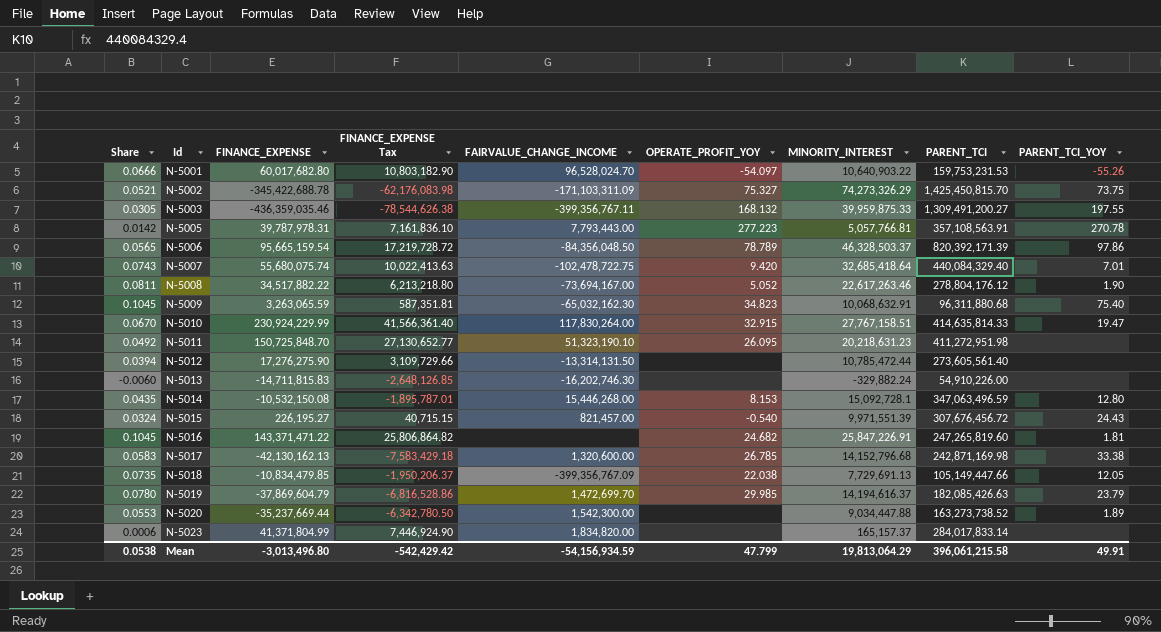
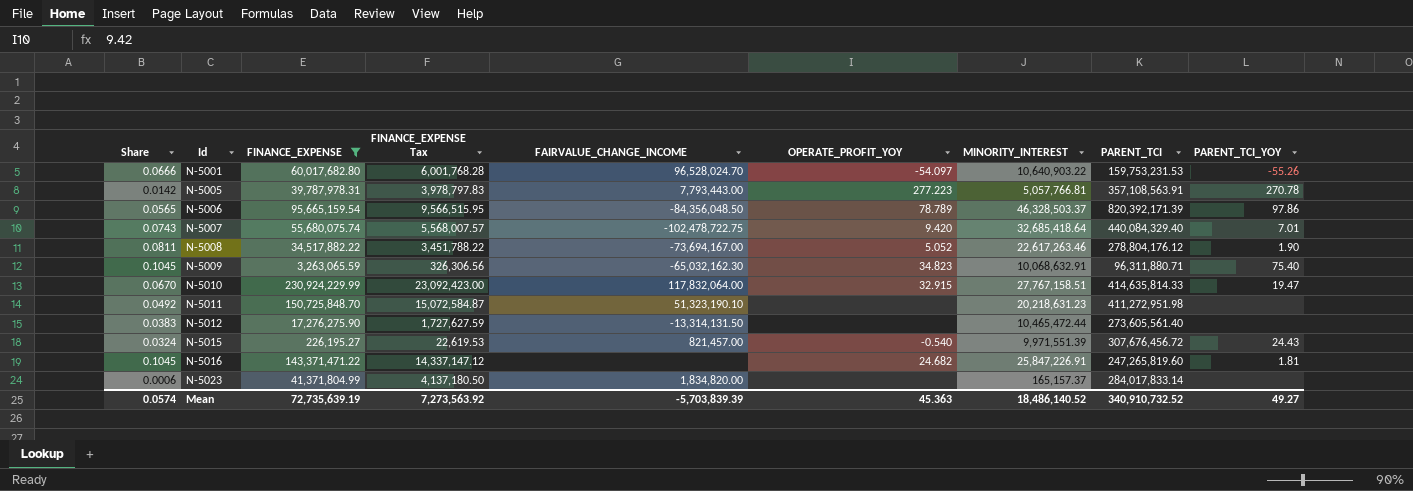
filter: none -> FINANCE_EXPENSE >= 226,195.27
column FINANCE_EXPENSE Tax | formula: [FINANCE_EXPENSE] * 0.18 -> [FINANCE_EXPENSE] * 0.1
N-5009 | PARENT_TCI: 96,311,880.68 -> 96,311,880.71
N-5010 | FAIRVALUE_CHANGE_INCOME: 117,830,264.00 -> 117,832,064.00
N-5011 | OPERATE_PROFIT_YOY: 26.095 -> none
N-5012 | Share: 0.0394 -> 0.0383
N-5012 | MINORITY_INTEREST: 10,785,472.44 -> 10,465,472.44
Mean | Share: 0.0538 -> 0.0574
Mean | FINANCE_EXPENSE: -3,013,496.80 -> 72,735,639.19
Mean | FINANCE_EXPENSE Tax: -542,429.42 -> 7,273,563.92
Mean | FAIRVALUE_CHANGE_INCOME: -54,156,934.59 -> -5,703,839.39
Mean | OPERATE_PROFIT_YOY: 47.799 -> 45.363
Mean | MINORITY_INTEREST: 19,813,064.29 -> 18,486,140.52
Mean | PARENT_TCI: 396,061,215.58 -> 340,910,732.52
Mean | PARENT_TCI_YOY: 49.91 -> 49.27

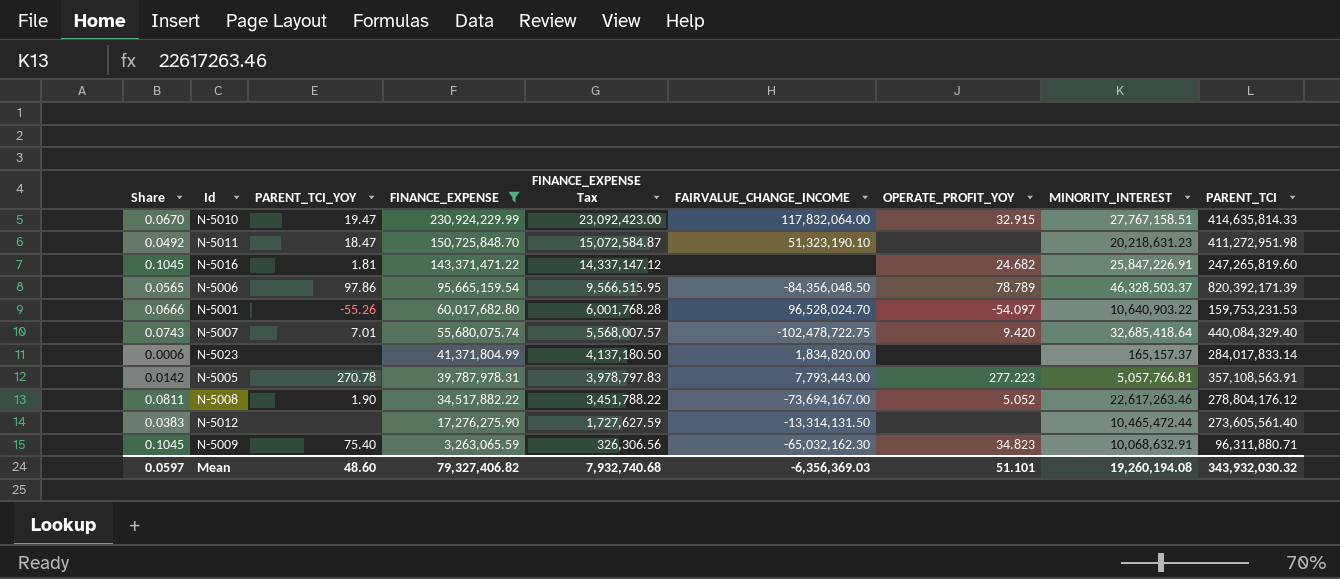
row order: Id ascending -> FINANCE_EXPENSE descending
column PARENT_TCI_YOY | position: 9 -> 3
row N-5015: 0.0324 | 226,195.27 | 22,619.53 | 821,457.00 | -0.540 | 9,971,551.39 | 307,676,456.72 | 24.43 -> none
N-5011 | PARENT_TCI_YOY: none -> 18.47
Mean | Share: 0.0574 -> 0.0597
Mean | PARENT_TCI_YOY: 49.27 -> 48.60
Mean | FINANCE_EXPENSE: 72,735,639.19 -> 79,327,406.82
Mean | FINANCE_EXPENSE Tax: 7,273,563.92 -> 7,932,740.68
Mean | FAIRVALUE_CHANGE_INCOME: -5,703,839.39 -> -6,356,369.03
Mean | OPERATE_PROFIT_YOY: 45.363 -> 51.101
Mean | MINORITY_INTEREST: 18,486,140.52 -> 19,260,194.08
Mean | PARENT_TCI: 340,910,732.52 -> 343,932,030.32

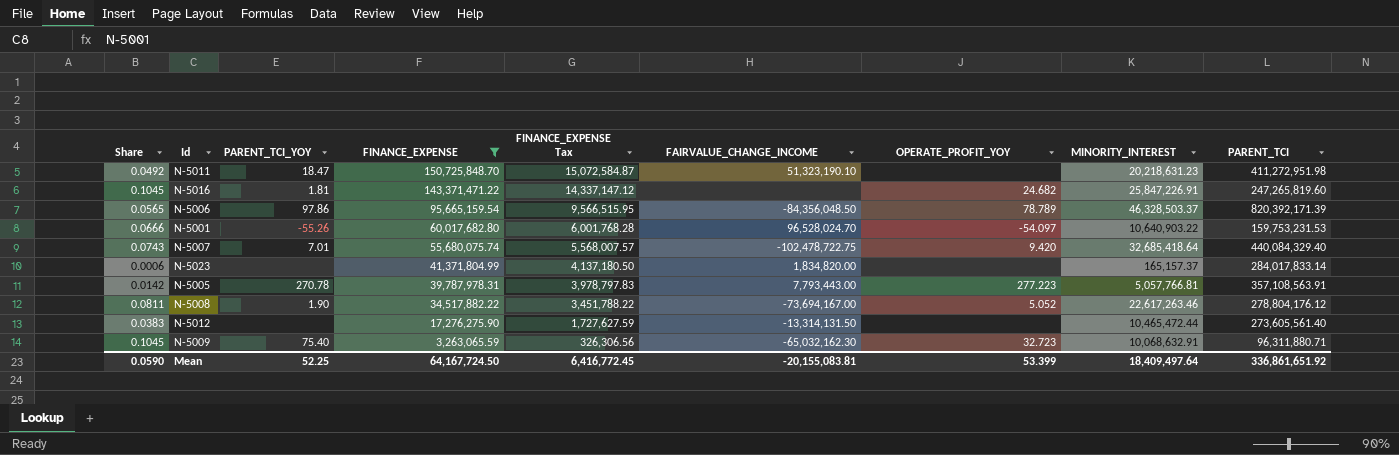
row N-5010: 0.0670 | 19.47 | 230,924,229.99 | 23,092,423.00 | 117,832,064.00 | 32.915 | 27,767,158.51 | 414,635,814.33 -> none
N-5009 | OPERATE_PROFIT_YOY: 34.823 -> 32.723
Mean | Share: 0.0597 -> 0.0590
Mean | PARENT_TCI_YOY: 48.60 -> 52.25
Mean | FINANCE_EXPENSE: 79,327,406.82 -> 64,167,724.50
Mean | FINANCE_EXPENSE Tax: 7,932,740.68 -> 6,416,772.45
Mean | FAIRVALUE_CHANGE_INCOME: -6,356,369.03 -> -20,155,083.81
Mean | OPERATE_PROFIT_YOY: 51.101 -> 53.399
Mean | MINORITY_INTEREST: 19,260,194.08 -> 18,409,497.64
Mean | PARENT_TCI: 343,932,030.32 -> 336,861,651.92

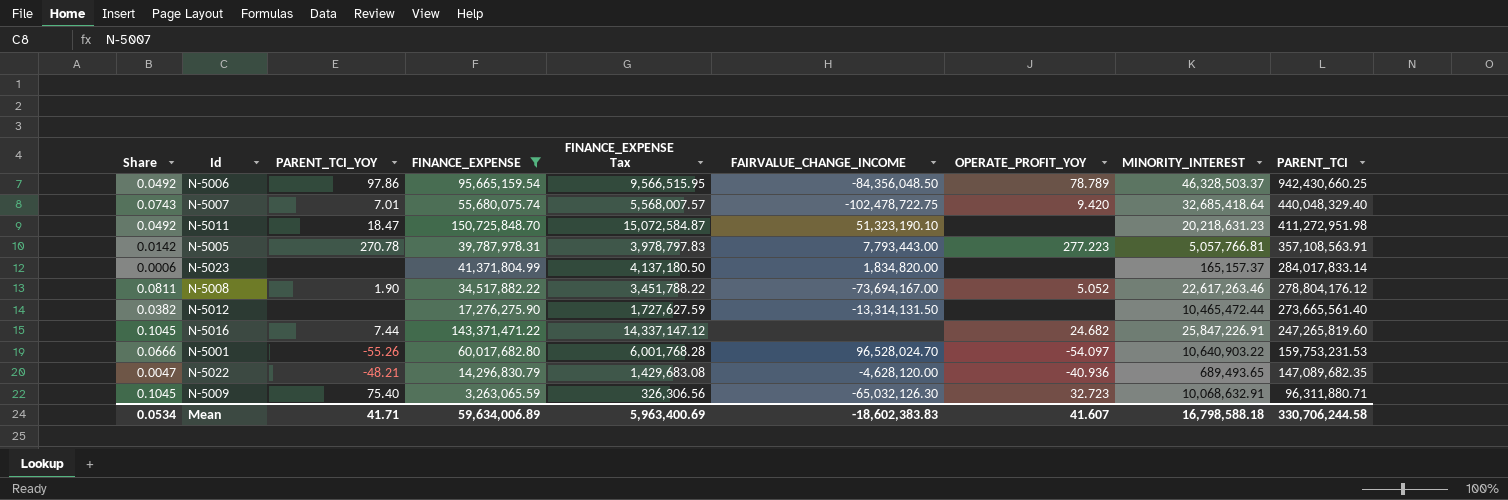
row order: FINANCE_EXPENSE descending -> PARENT_TCI descending
N-5006 | Share: 0.0565 -> 0.0492
N-5006 | PARENT_TCI: 820,392,171.39 -> 942,430,660.25
N-5007 | PARENT_TCI: 440,084,329.40 -> 440,048,329.40
N-5012 | Share: 0.0383 -> 0.0382
N-5012 | PARENT_TCI: 273,605,561.40 -> 273,665,561.40
N-5016 | PARENT_TCI_YOY: 1.81 -> 7.44
row N-5022: none -> 0.0047 | -48.21 | 14,296,830.79 | 1,429,683.08 | -4,628,120.00 | -40.936 | 689,493.65 | 147,089,682.35
N-5009 | FAIRVALUE_CHANGE_INCOME: -65,032,162.30 -> -65,032,126.30
Mean | Share: 0.0590 -> 0.0534
Mean | PARENT_TCI_YOY: 52.25 -> 41.71
Mean | FINANCE_EXPENSE: 64,167,724.50 -> 59,634,006.89
Mean | FINANCE_EXPENSE Tax: 6,416,772.45 -> 5,963,400.69
Mean | FAIRVALUE_CHANGE_INCOME: -20,155,083.81 -> -18,602,383.83
Mean | OPERATE_PROFIT_YOY: 53.399 -> 41.607
Mean | MINORITY_INTEREST: 18,409,497.64 -> 16,798,588.18
Mean | PARENT_TCI: 336,861,651.92 -> 330,706,244.58

